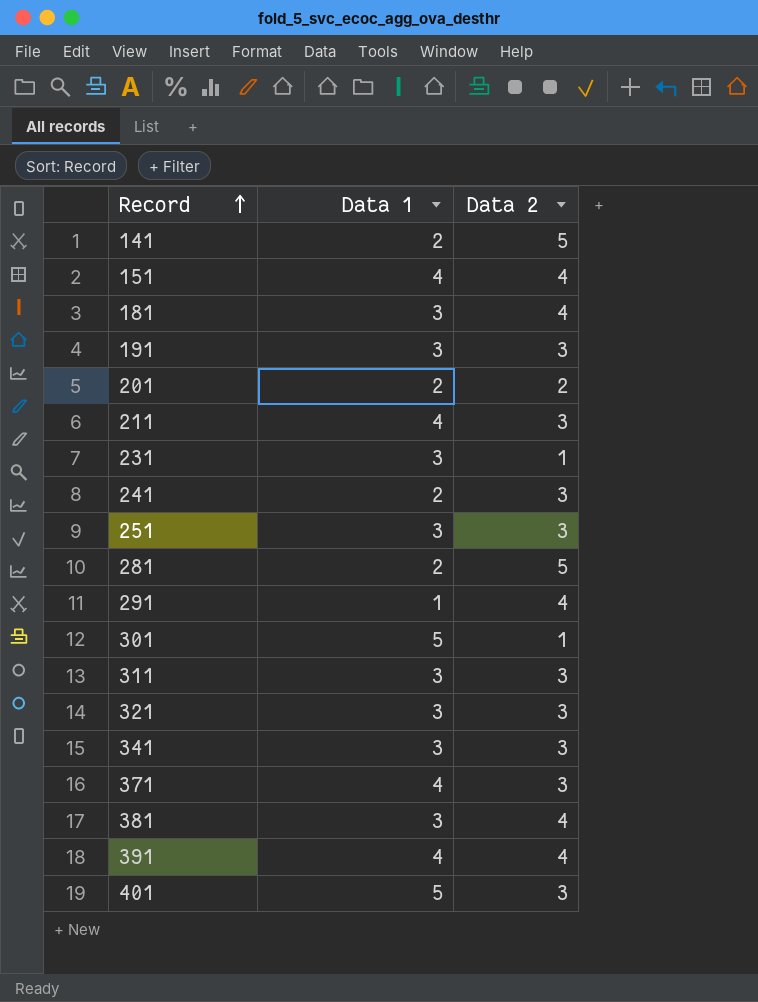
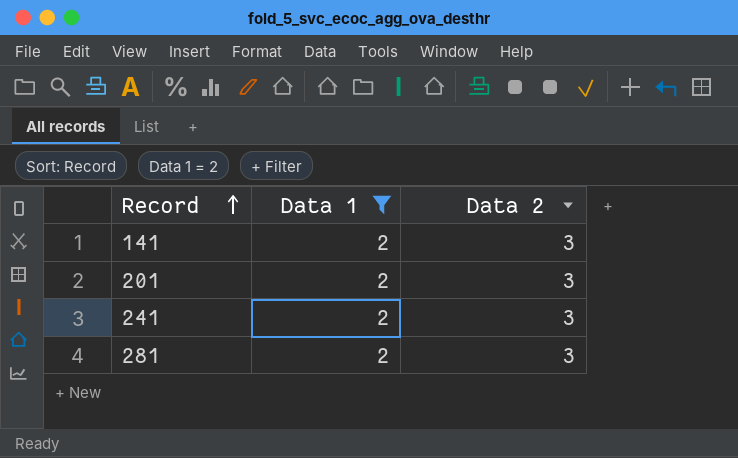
filter: none -> Data 1 = 2
141 | Data 2: 5 -> 3
201 | Data 2: 2 -> 3
281 | Data 2: 5 -> 3

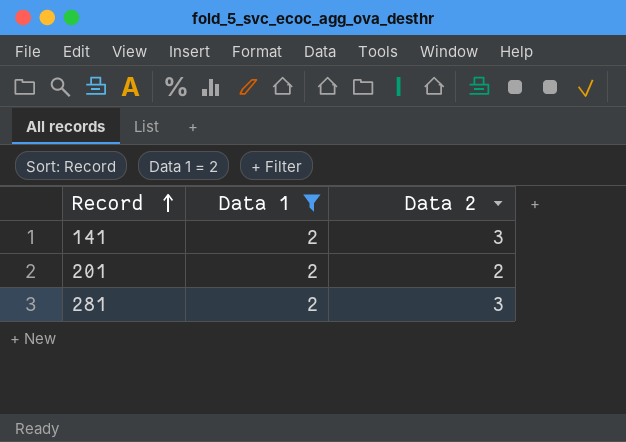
row 241: 2 | 3 -> none
201 | Data 2: 3 -> 2

